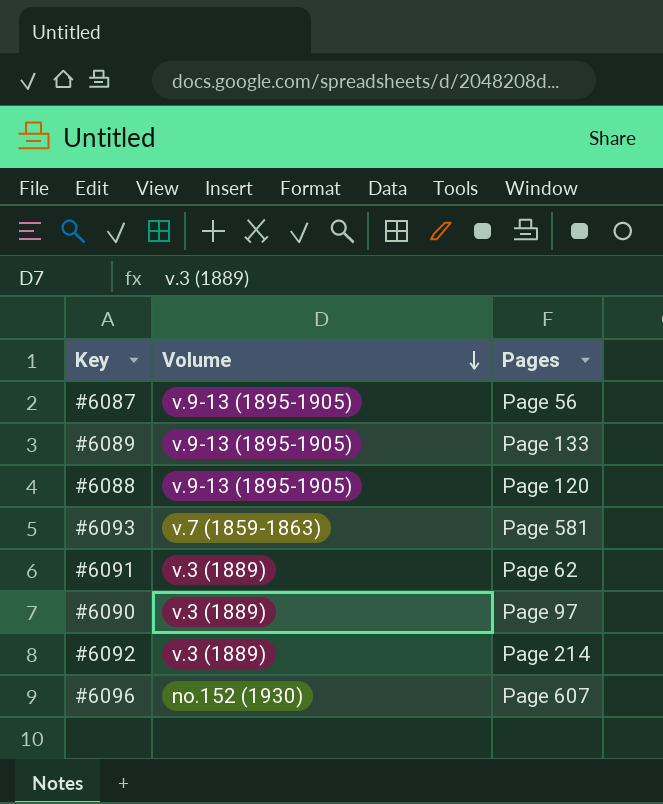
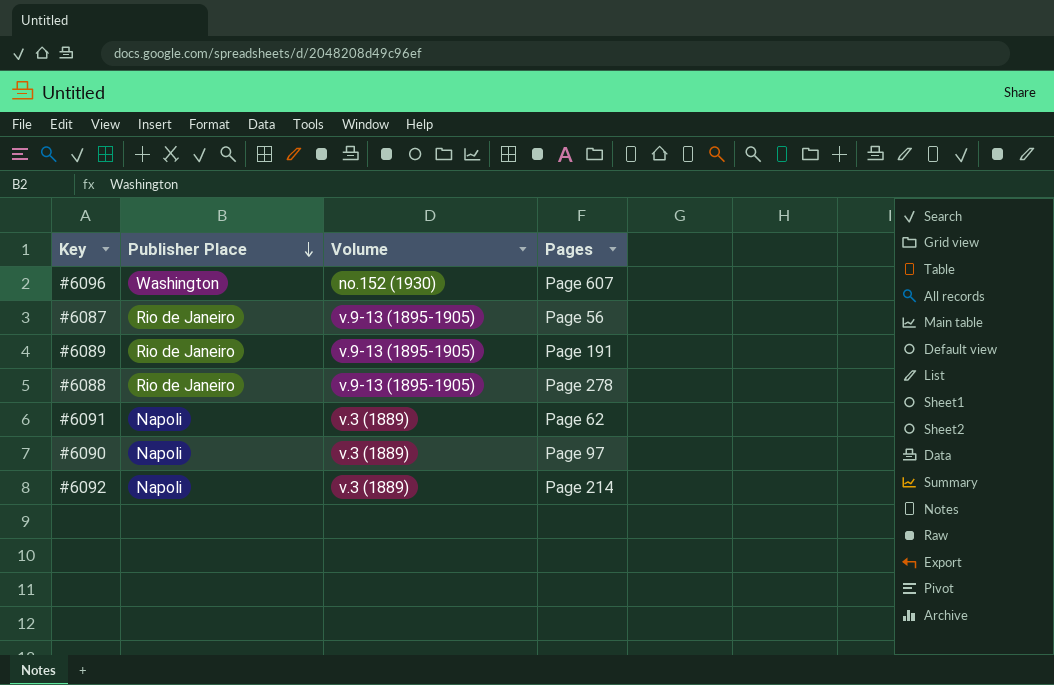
row order: Volume descending -> Publisher Place descending
column Publisher Place | position: none -> 2
row #6093: v.7 (1859-1863) | Page 581 -> none
#6089 | Pages: Page 133 -> Page 191
#6088 | Pages: Page 120 -> Page 278

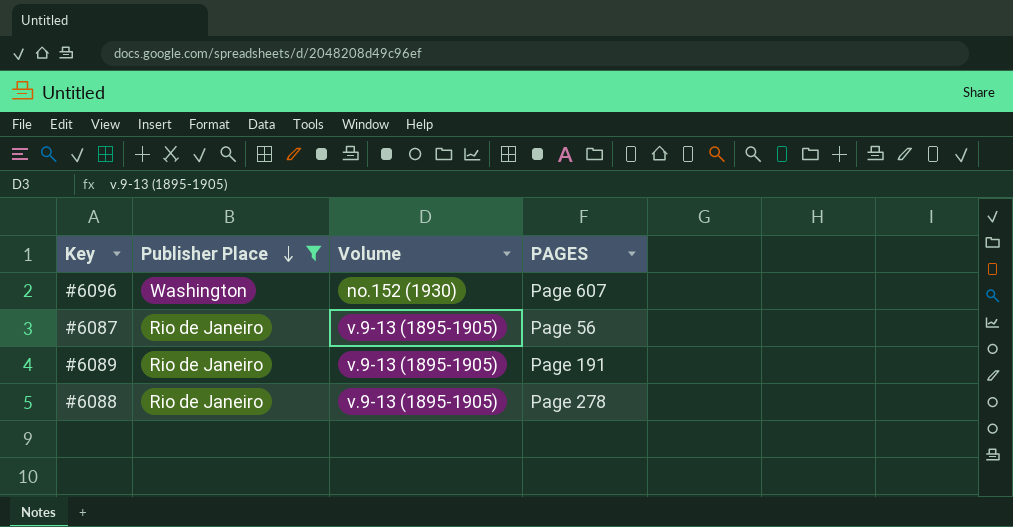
filter: none -> Publisher Place != Napoli
column name: Pages -> PAGES

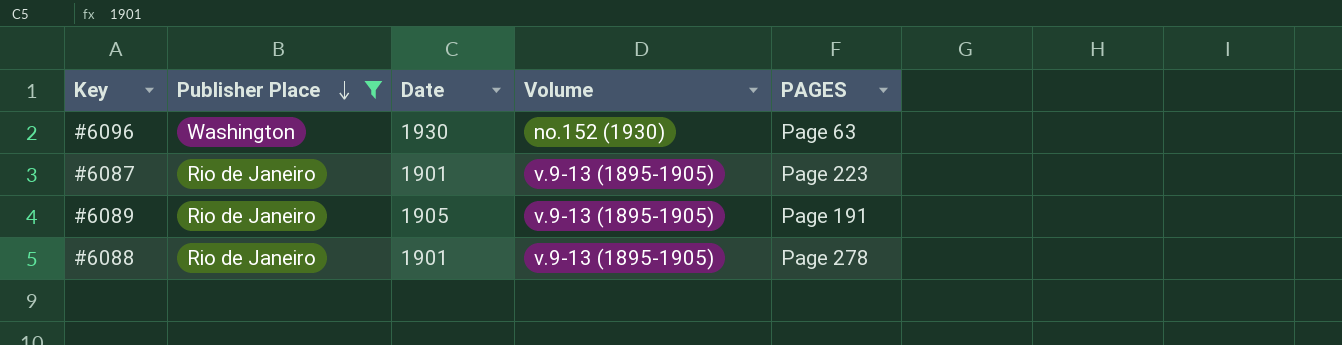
column Date | position: none -> 3
#6096 | PAGES: Page 607 -> Page 63
#6087 | PAGES: Page 56 -> Page 223

